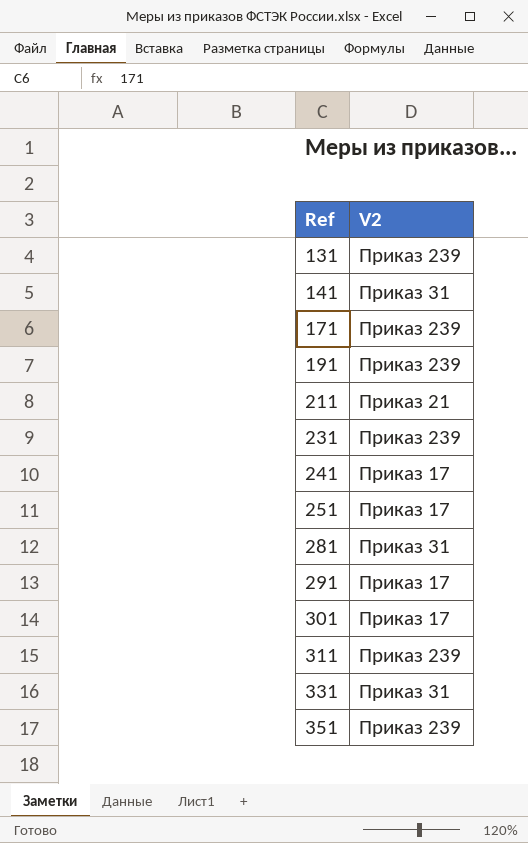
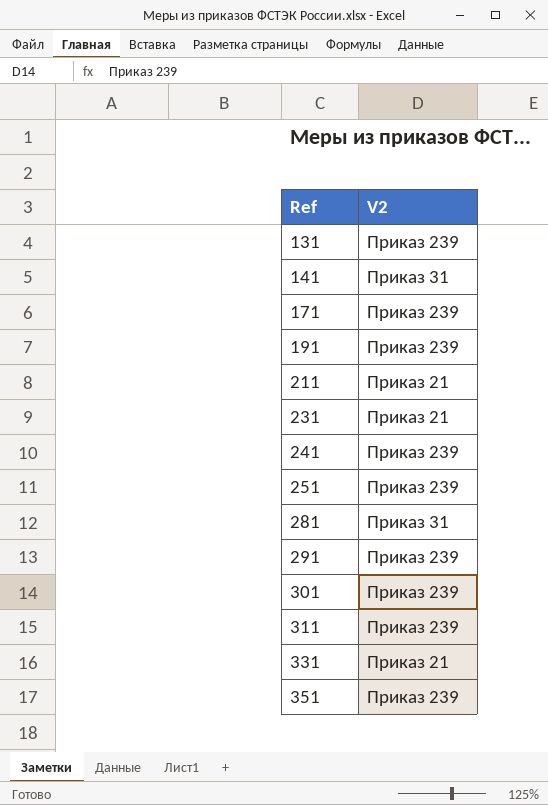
231 | V2: Приказ 239 -> Приказ 21
241 | V2: Приказ 17 -> Приказ 239
251 | V2: Приказ 17 -> Приказ 239
291 | V2: Приказ 17 -> Приказ 239
301 | V2: Приказ 17 -> Приказ 239
331 | V2: Приказ 31 -> Приказ 21

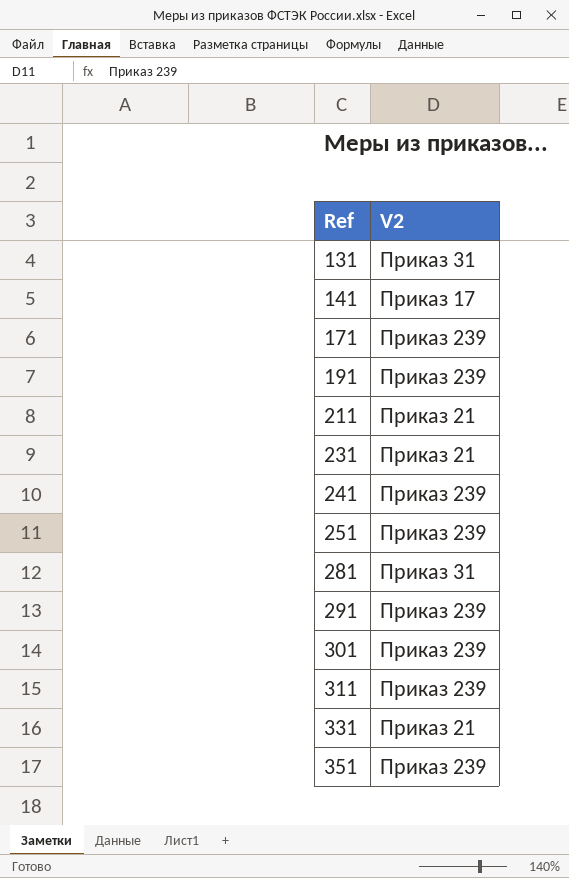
131 | V2: Приказ 239 -> Приказ 31
141 | V2: Приказ 31 -> Приказ 17

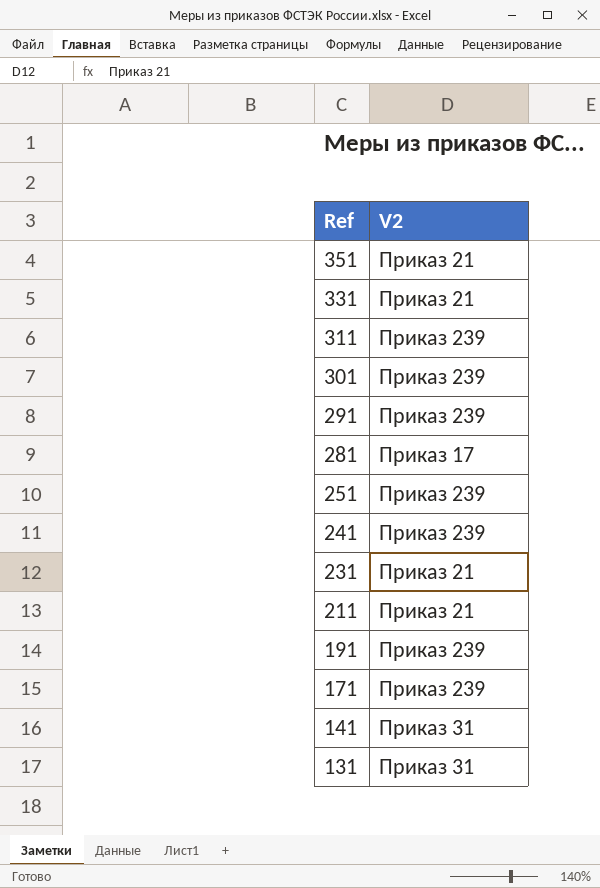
row order: Ref ascending -> Ref descending
351 | V2: Приказ 239 -> Приказ 21
281 | V2: Приказ 31 -> Приказ 17
141 | V2: Приказ 17 -> Приказ 31

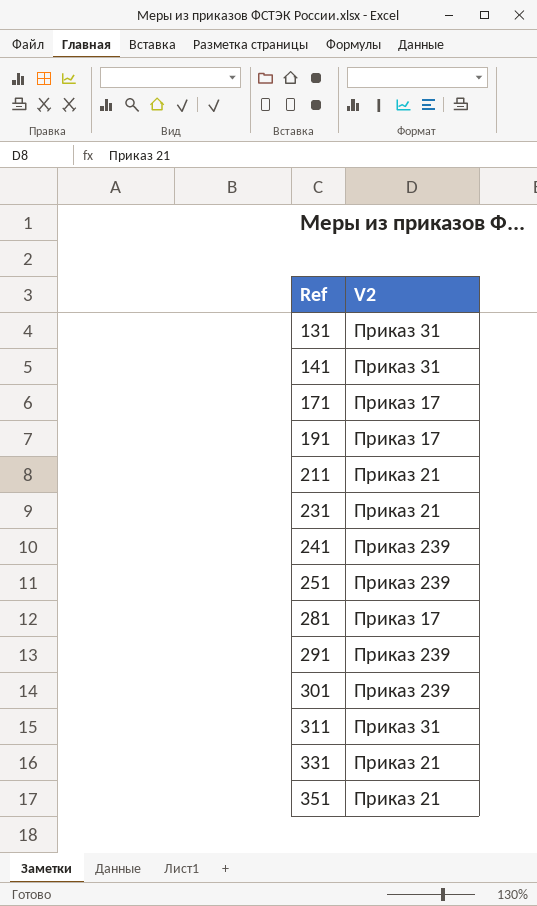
row order: Ref descending -> Ref ascending
171 | V2: Приказ 239 -> Приказ 17
191 | V2: Приказ 239 -> Приказ 17
311 | V2: Приказ 239 -> Приказ 31

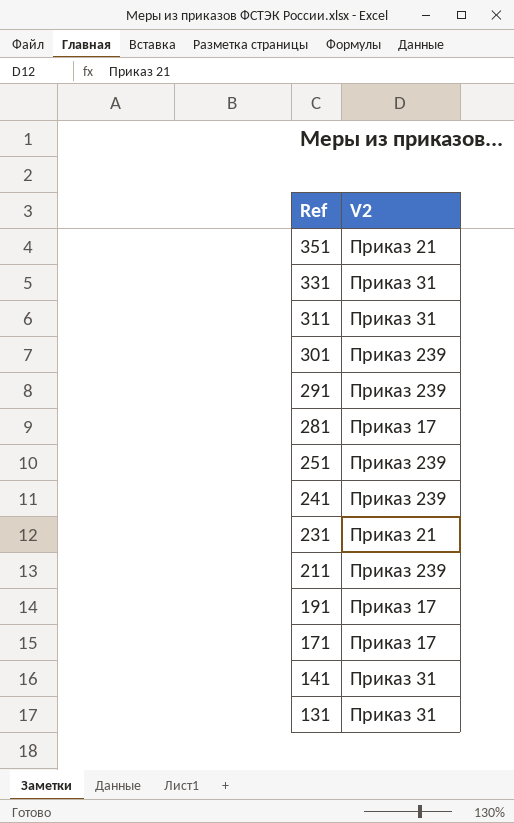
row order: Ref ascending -> Ref descending
331 | V2: Приказ 21 -> Приказ 31
211 | V2: Приказ 21 -> Приказ 239

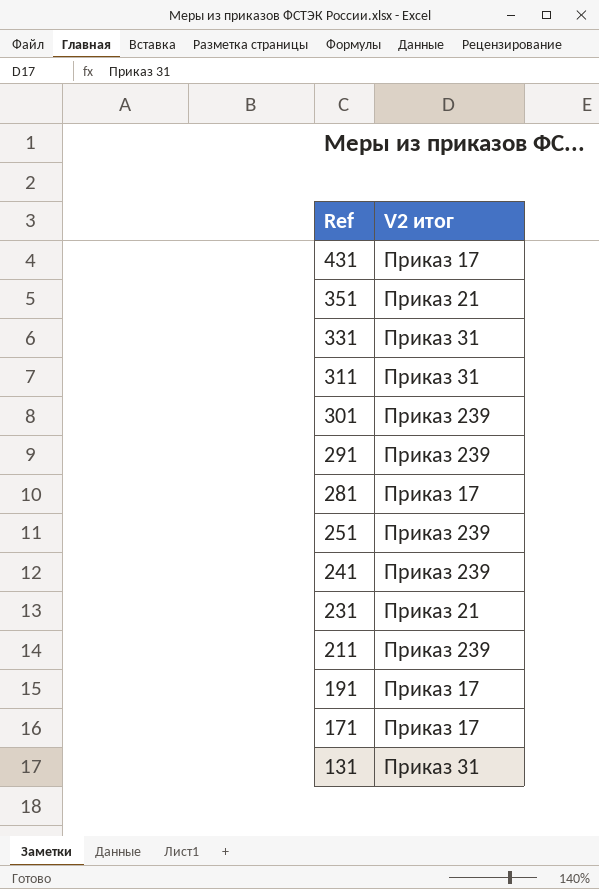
column name: V2 -> V2 итог
row 141: Приказ 31 -> none
row 431: none -> Приказ 17

